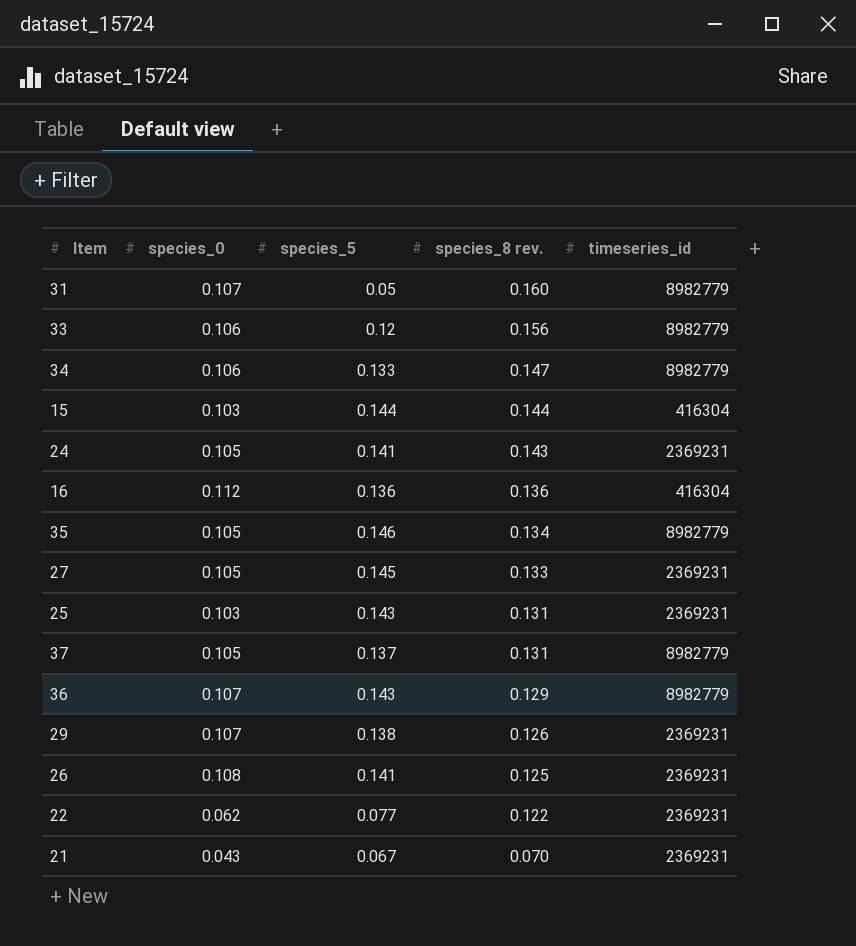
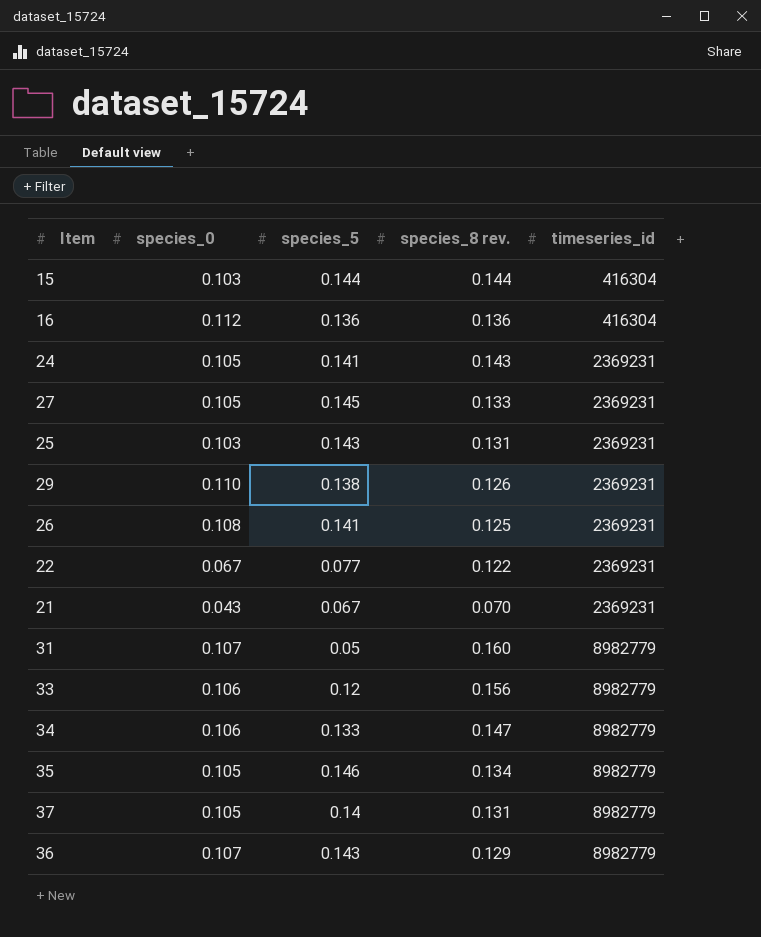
row order: species_8 rev. descending -> timeseries_id ascending
29 | species_0: 0.107 -> 0.110
22 | species_0: 0.062 -> 0.067
37 | species_5: 0.137 -> 0.14

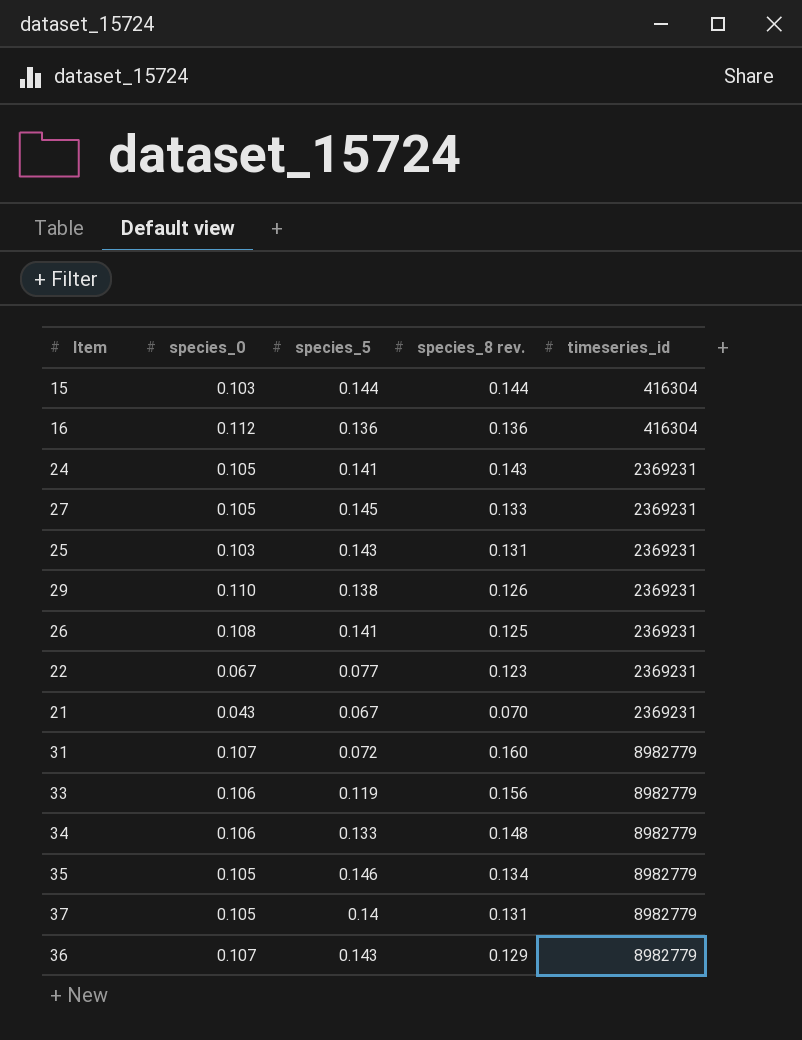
22 | species_8 rev.: 0.122 -> 0.123
31 | species_5: 0.05 -> 0.072
33 | species_5: 0.12 -> 0.119
34 | species_8 rev.: 0.147 -> 0.148

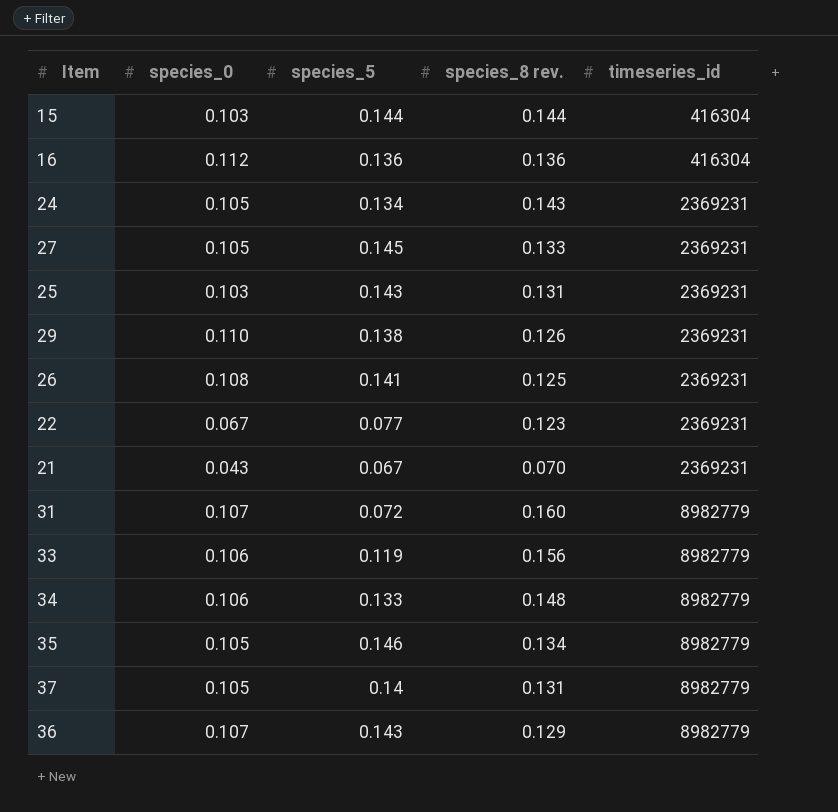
24 | species_5: 0.141 -> 0.134

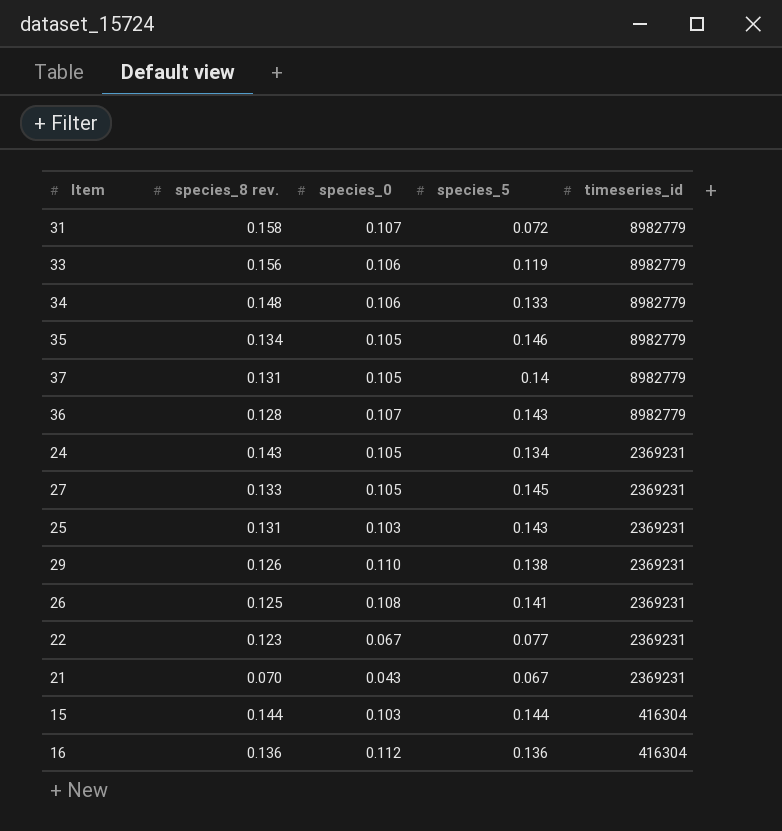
row order: timeseries_id ascending -> timeseries_id descending
column species_8 rev. | position: 4 -> 2
31 | species_8 rev.: 0.160 -> 0.158
36 | species_8 rev.: 0.129 -> 0.128

